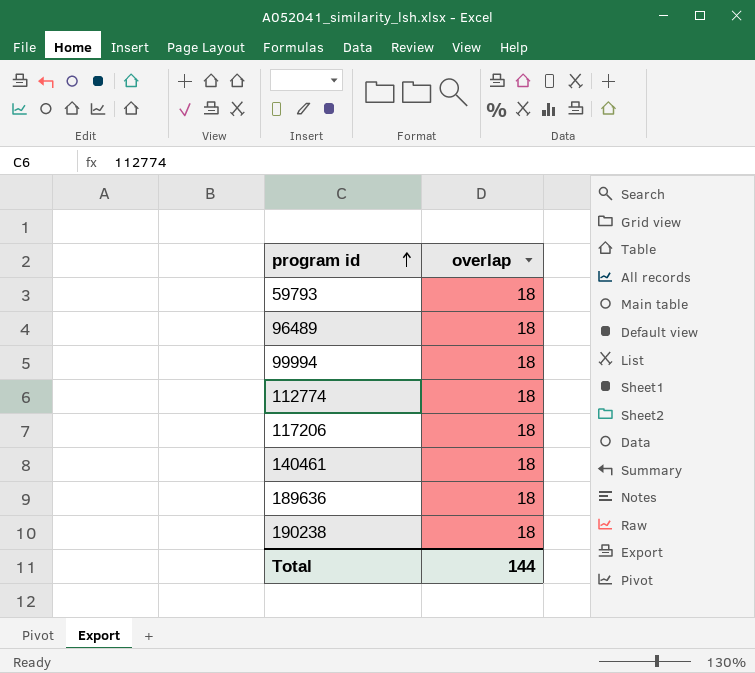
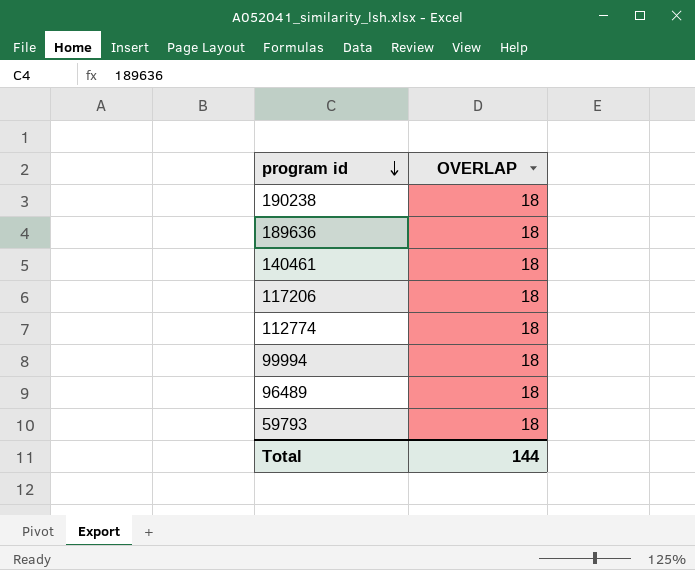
row order: program id ascending -> program id descending
column name: overlap -> OVERLAP

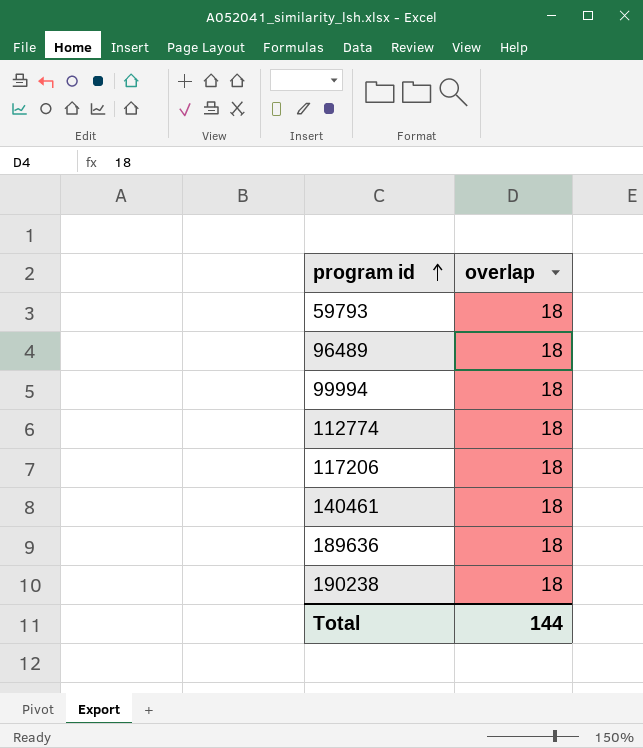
row order: program id descending -> program id ascending
column name: OVERLAP -> overlap

